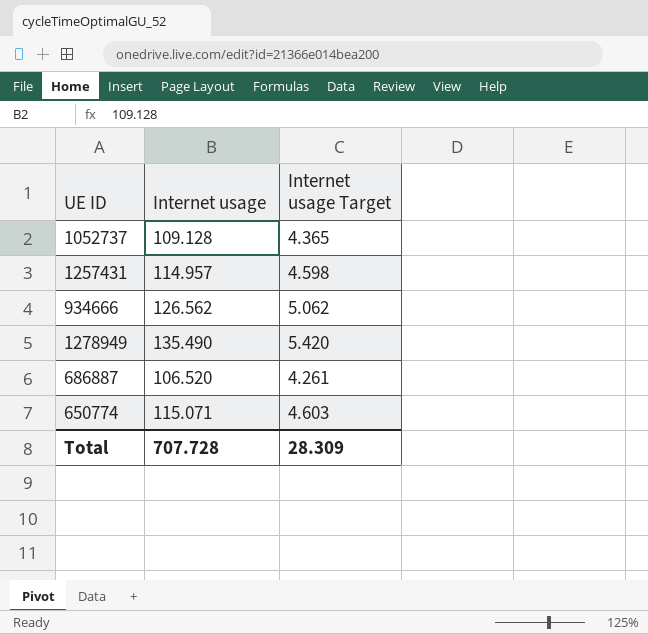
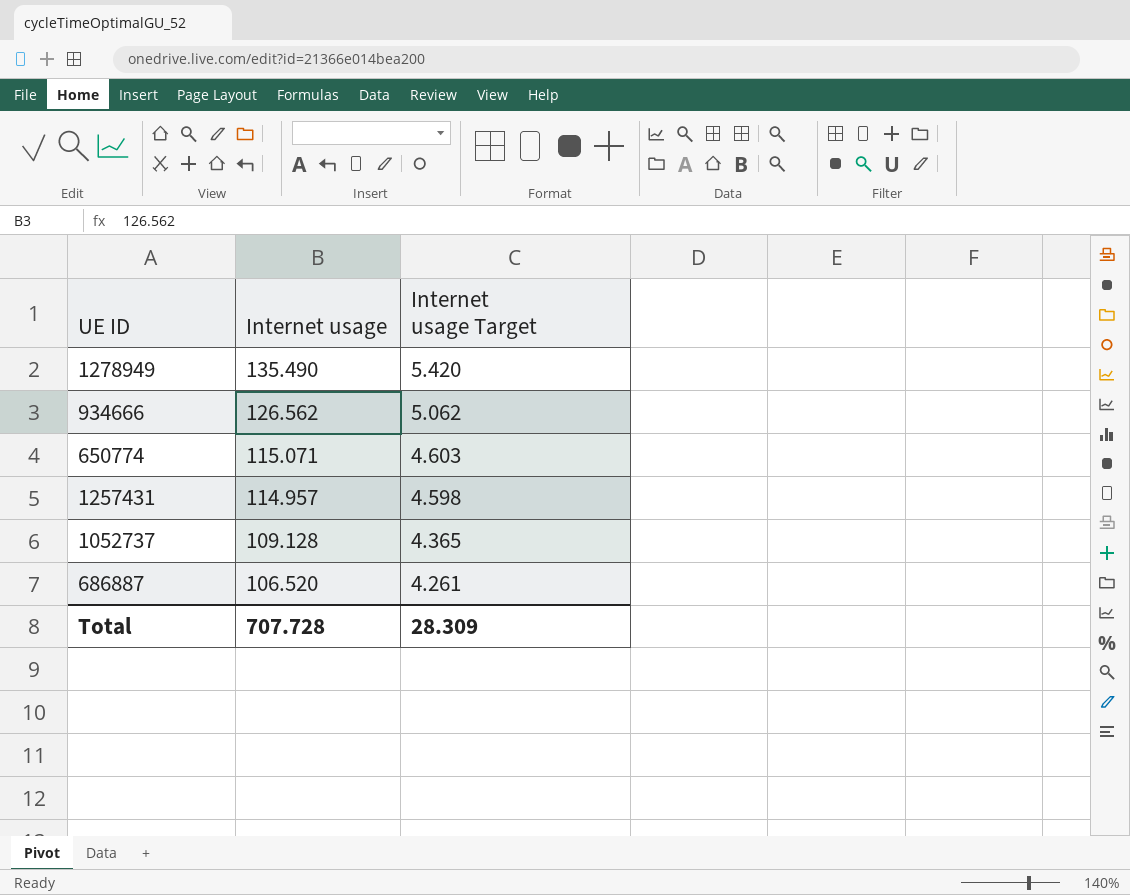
row order: none -> Internet usage descending

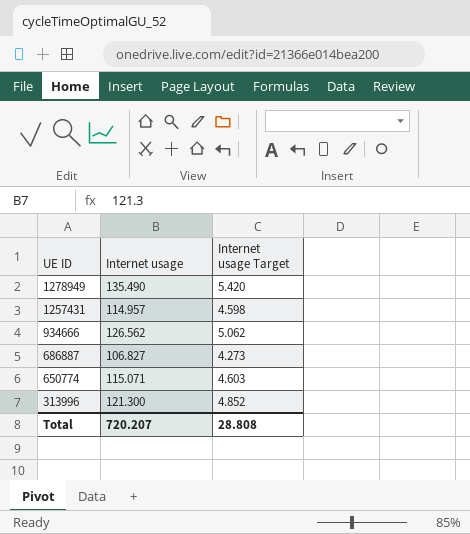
row order: Internet usage descending -> UE ID descending
row 1052737: 109.128 | 4.365 -> none
686887 | Internet usage: 106.520 -> 106.827
686887 | Internet usage Target: 4.261 -> 4.273
row 313996: none -> 121.300 | 4.852
Total | Internet usage: 707.728 -> 720.207
Total | Internet usage Target: 28.309 -> 28.808

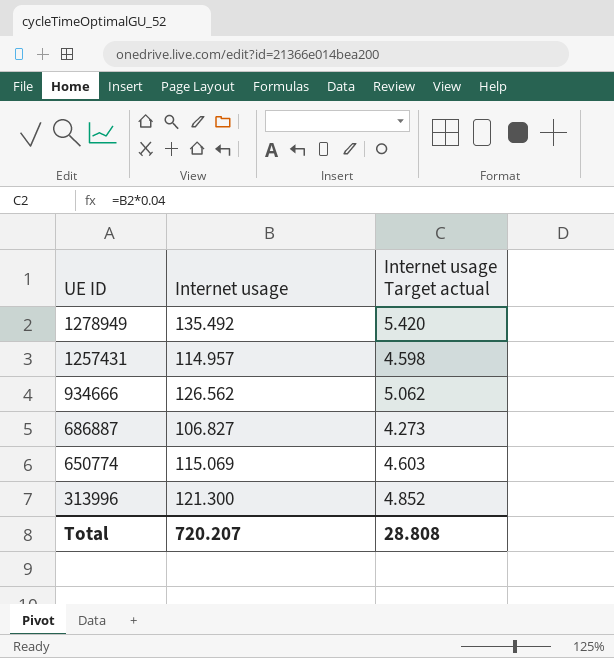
column name: Internet usage Target -> Internet usage Target actual
1278949 | Internet usage: 135.490 -> 135.492
650774 | Internet usage: 115.071 -> 115.069

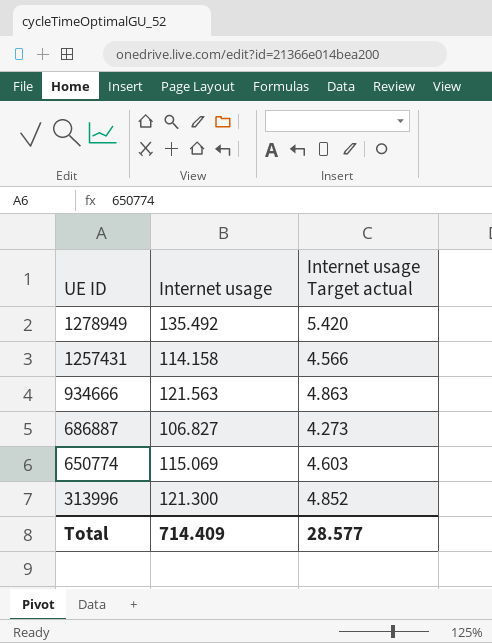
1257431 | Internet usage: 114.957 -> 114.158
1257431 | Internet usage Target actual: 4.598 -> 4.566
934666 | Internet usage: 126.562 -> 121.563
934666 | Internet usage Target actual: 5.062 -> 4.863
Total | Internet usage: 720.207 -> 714.409
Total | Internet usage Target actual: 28.808 -> 28.577

